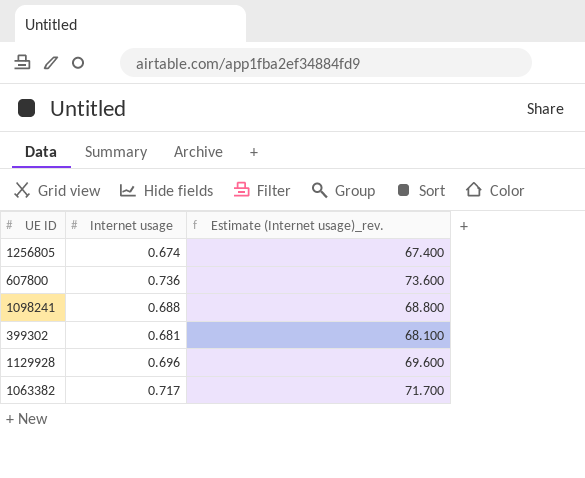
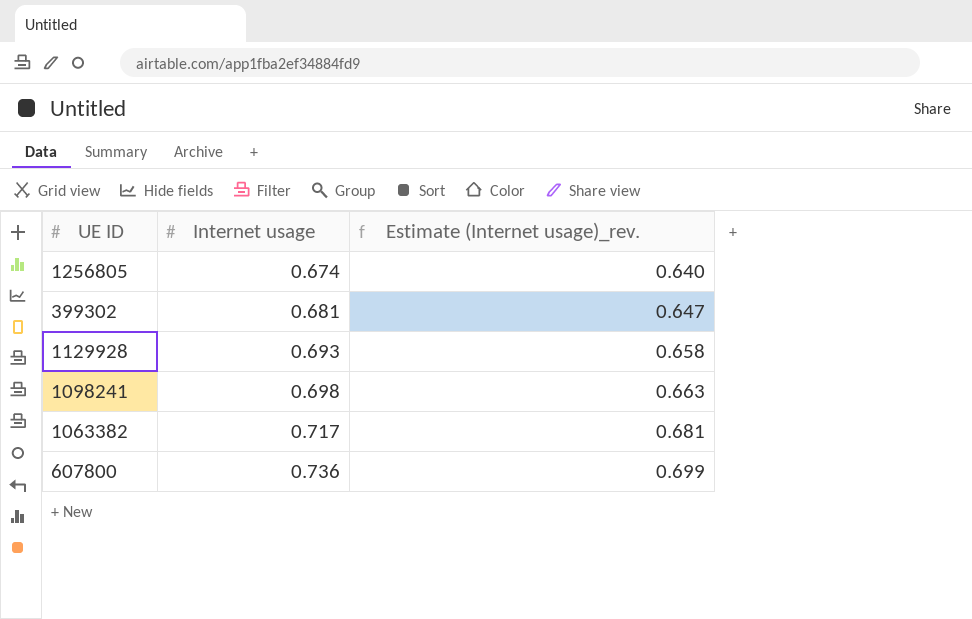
row order: none -> Internet usage ascending
column Estimate (Internet usage)_rev. | formula: [Internet usage] * 100 -> [Internet usage] * 0.95
1129928 | Internet usage: 0.696 -> 0.693
1098241 | Internet usage: 0.688 -> 0.698

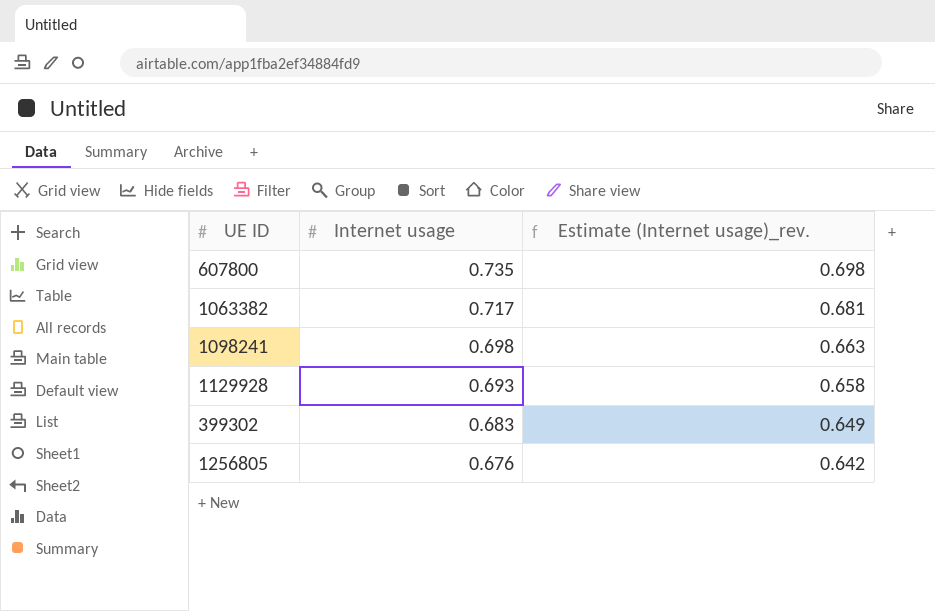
row order: Internet usage ascending -> Internet usage descending
607800 | Internet usage: 0.736 -> 0.735
607800 | Estimate (Internet usage)_rev.: 0.699 -> 0.698
399302 | Internet usage: 0.681 -> 0.683
399302 | Estimate (Internet usage)_rev.: 0.647 -> 0.649
1256805 | Internet usage: 0.674 -> 0.676
1256805 | Estimate (Internet usage)_rev.: 0.640 -> 0.642

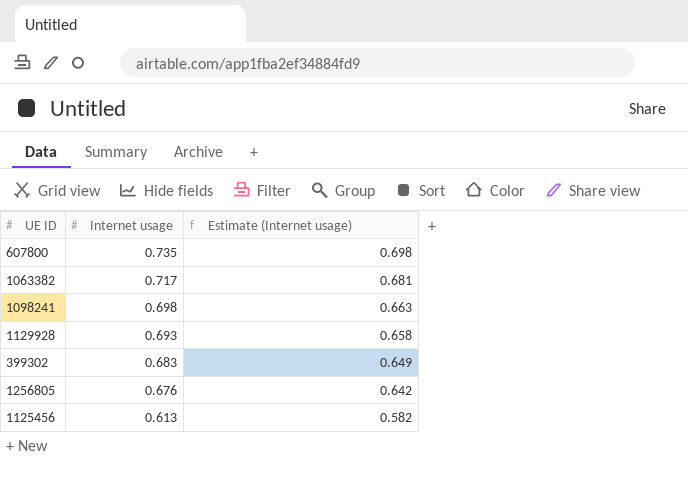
column name: Estimate (Internet usage)_rev. -> Estimate (Internet usage)
row 1125456: none -> 0.613 | 0.582

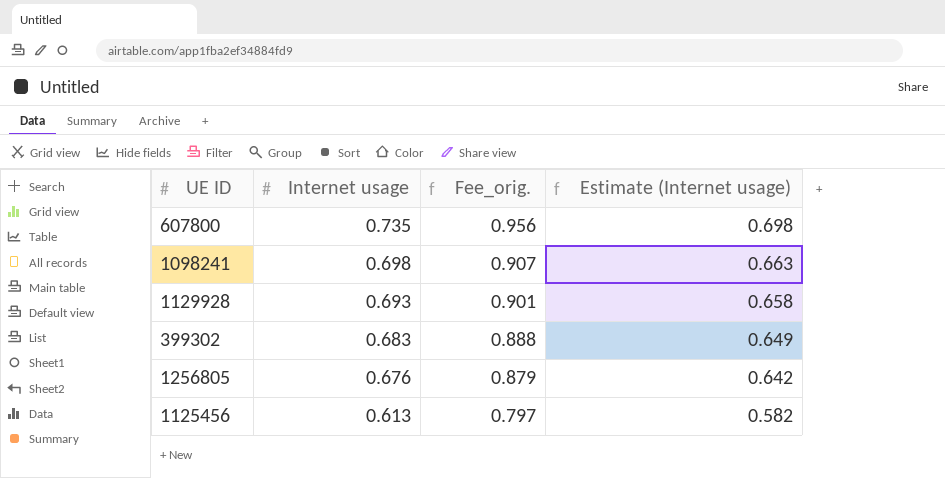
column Fee_orig. | formula: none -> [Internet usage] * 1.3
row 1063382: 0.717 | 0.681 -> none

